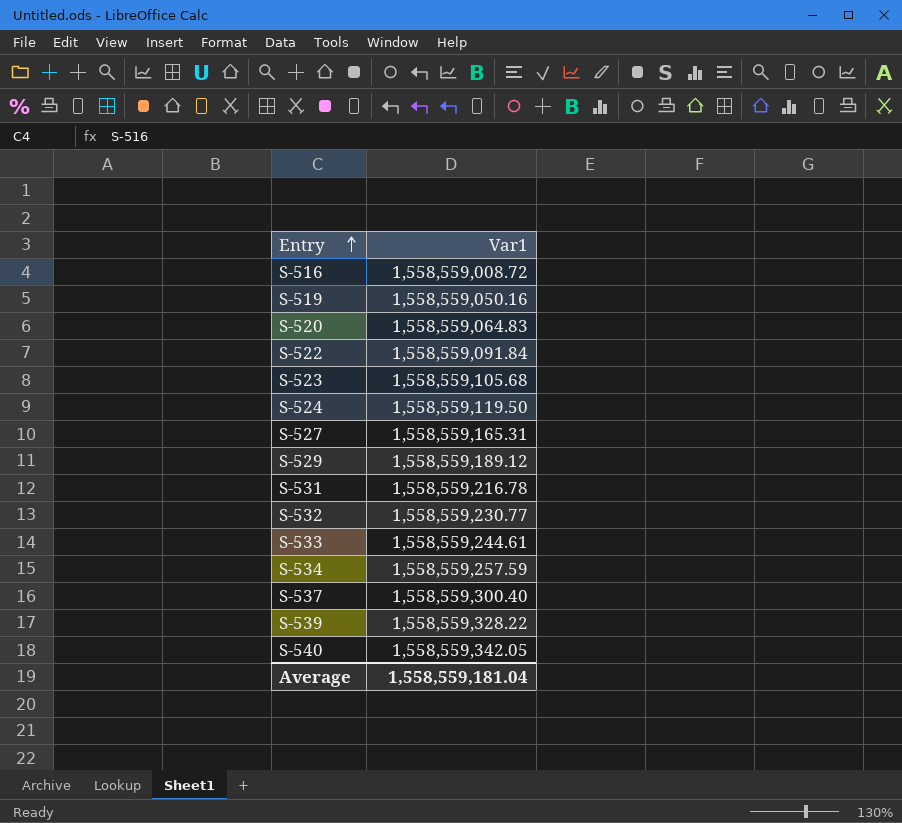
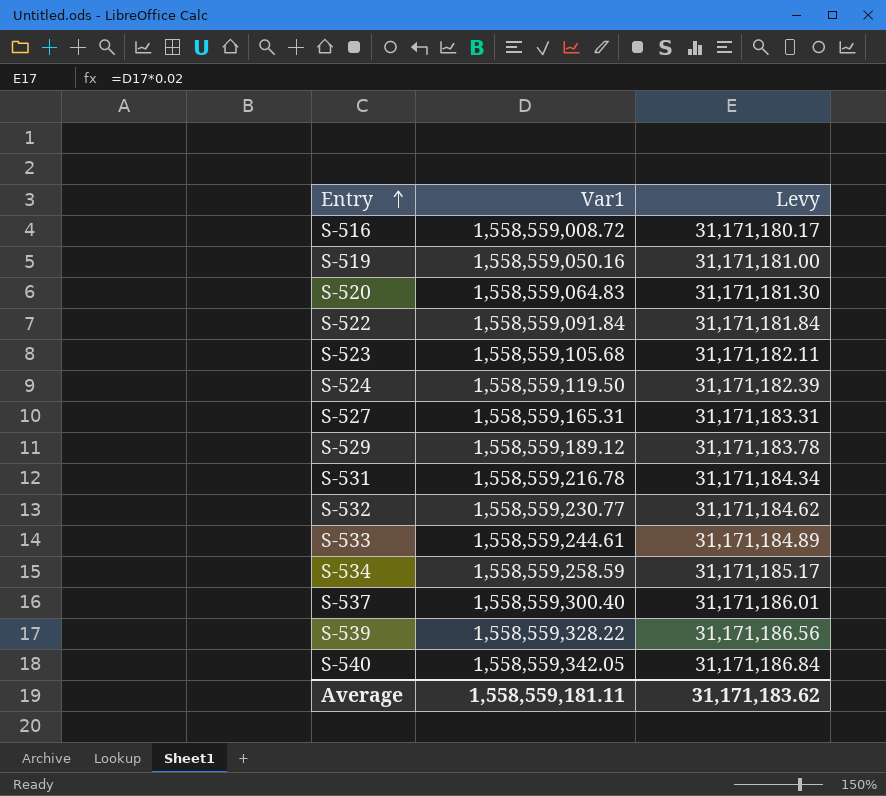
column Levy | formula: none -> [Var1] * 0.02
S-534 | Var1: 1,558,559,257.59 -> 1,558,559,258.59
Average | Var1: 1,558,559,181.04 -> 1,558,559,181.11

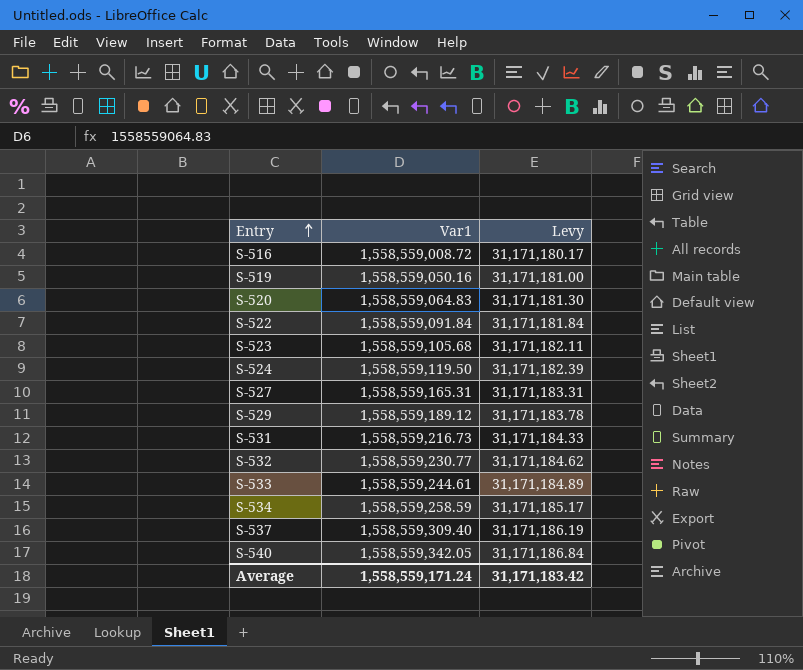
row S-539: 1,558,559,328.22 | 31,171,186.56 -> none
S-531 | Var1: 1,558,559,216.78 -> 1,558,559,216.73
S-531 | Levy: 31,171,184.34 -> 31,171,184.33
S-537 | Var1: 1,558,559,300.40 -> 1,558,559,309.40
S-537 | Levy: 31,171,186.01 -> 31,171,186.19
Average | Var1: 1,558,559,181.11 -> 1,558,559,171.24
Average | Levy: 31,171,183.62 -> 31,171,183.42

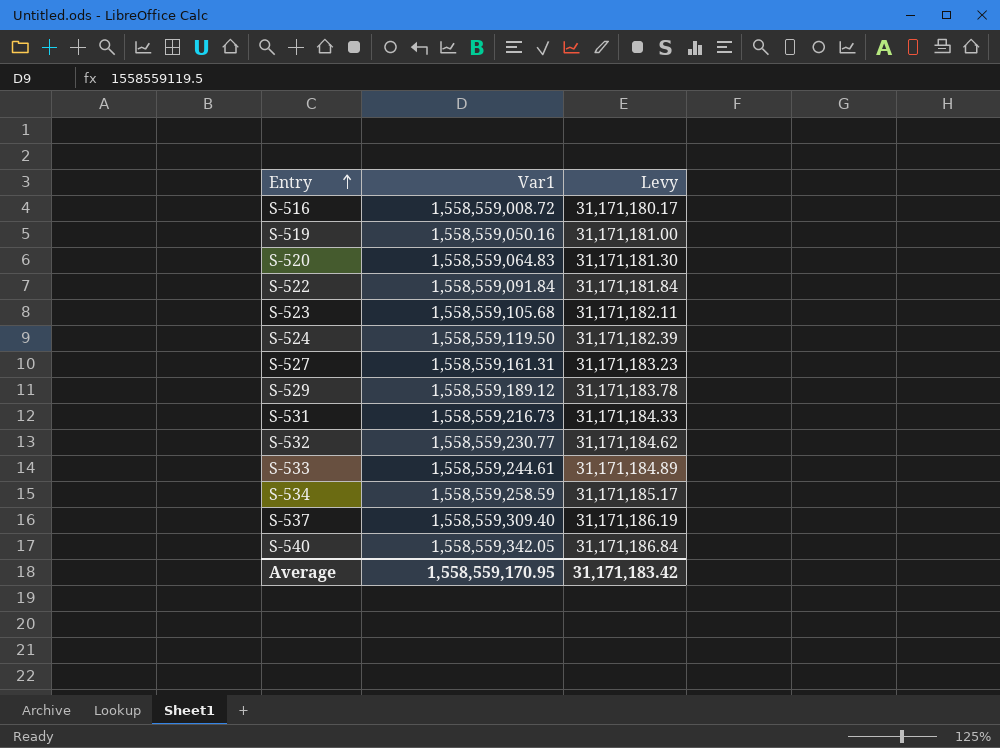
S-527 | Var1: 1,558,559,165.31 -> 1,558,559,161.31
S-527 | Levy: 31,171,183.31 -> 31,171,183.23
Average | Var1: 1,558,559,171.24 -> 1,558,559,170.95

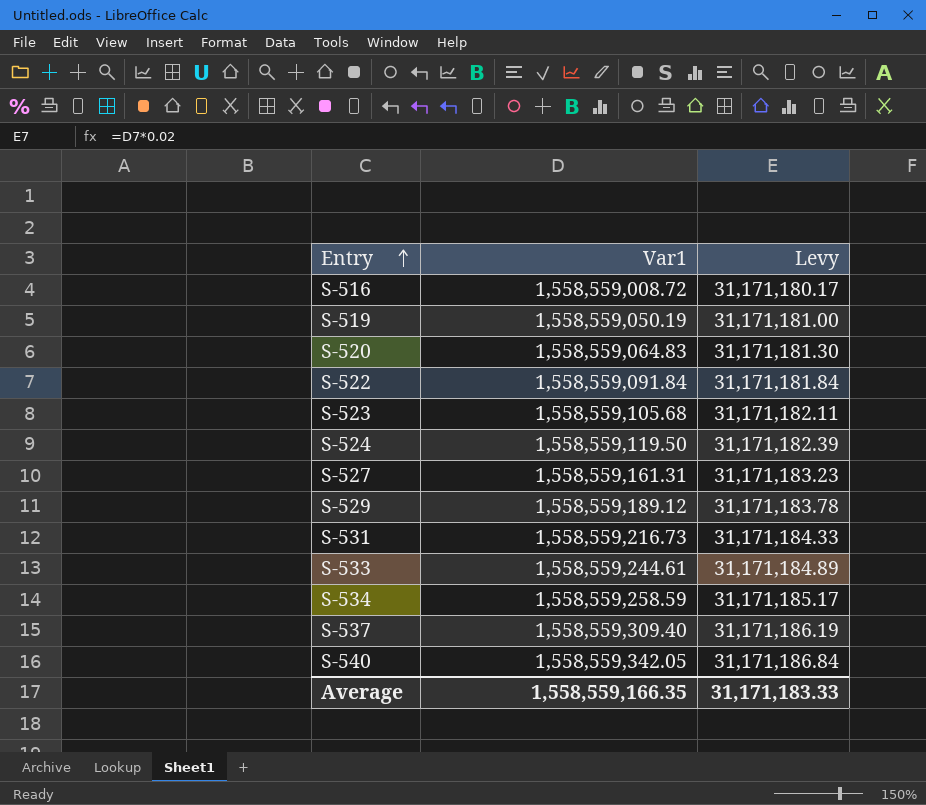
row S-532: 1,558,559,230.77 | 31,171,184.62 -> none
S-519 | Var1: 1,558,559,050.16 -> 1,558,559,050.19
Average | Var1: 1,558,559,170.95 -> 1,558,559,166.35
Average | Levy: 31,171,183.42 -> 31,171,183.33

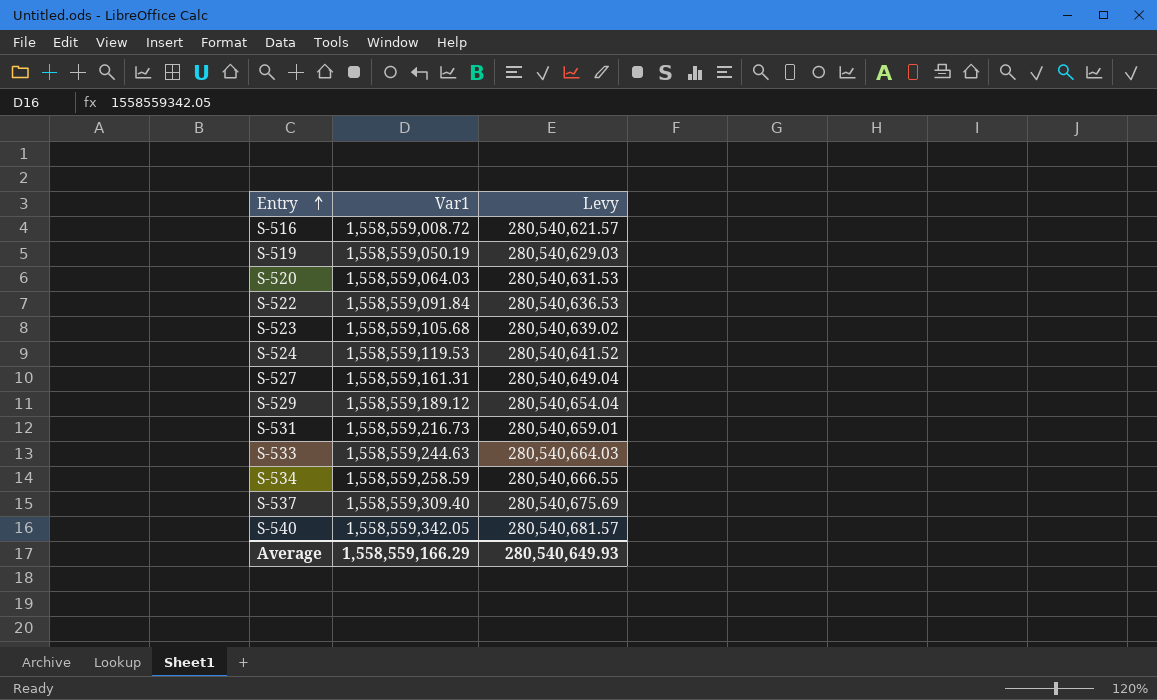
column Levy | formula: [Var1] * 0.02 -> [Var1] * 0.18
S-520 | Var1: 1,558,559,064.83 -> 1,558,559,064.03
S-524 | Var1: 1,558,559,119.50 -> 1,558,559,119.53
S-533 | Var1: 1,558,559,244.61 -> 1,558,559,244.63
Average | Var1: 1,558,559,166.35 -> 1,558,559,166.29
Average | Levy: 31,171,183.33 -> 280,540,649.93

